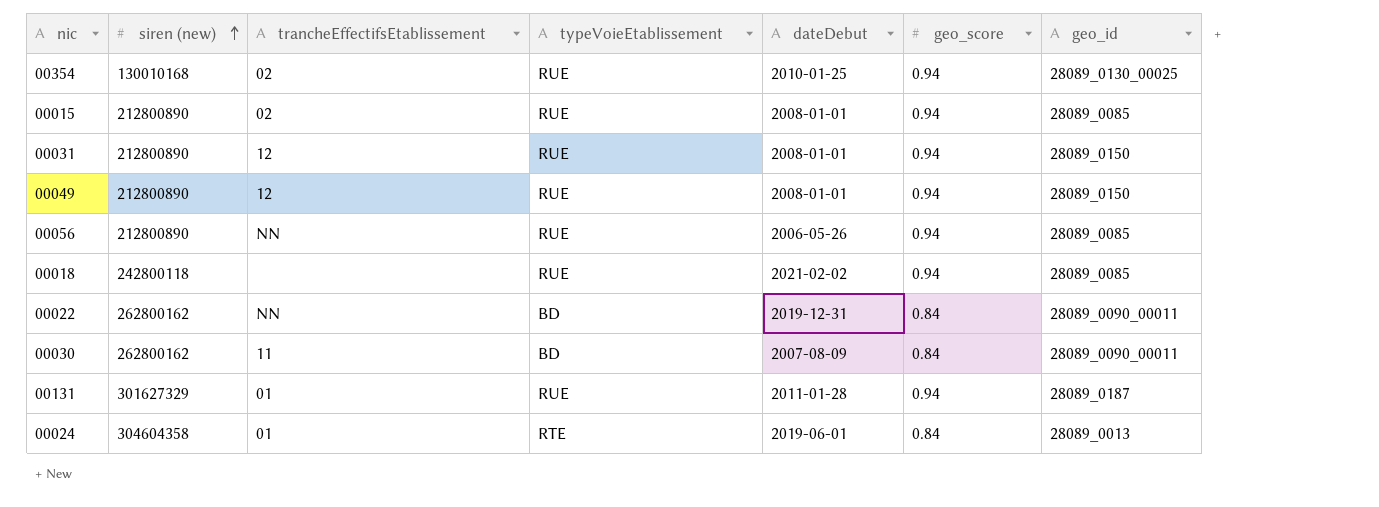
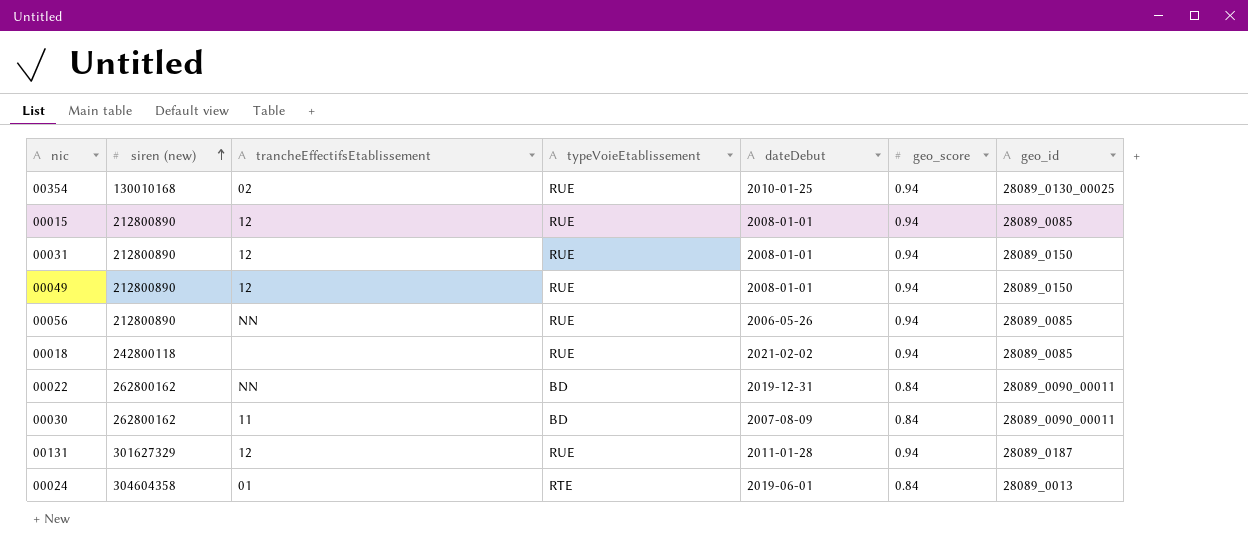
00015 | trancheEffectifsEtablissement: 02 -> 12
00131 | trancheEffectifsEtablissement: 01 -> 12

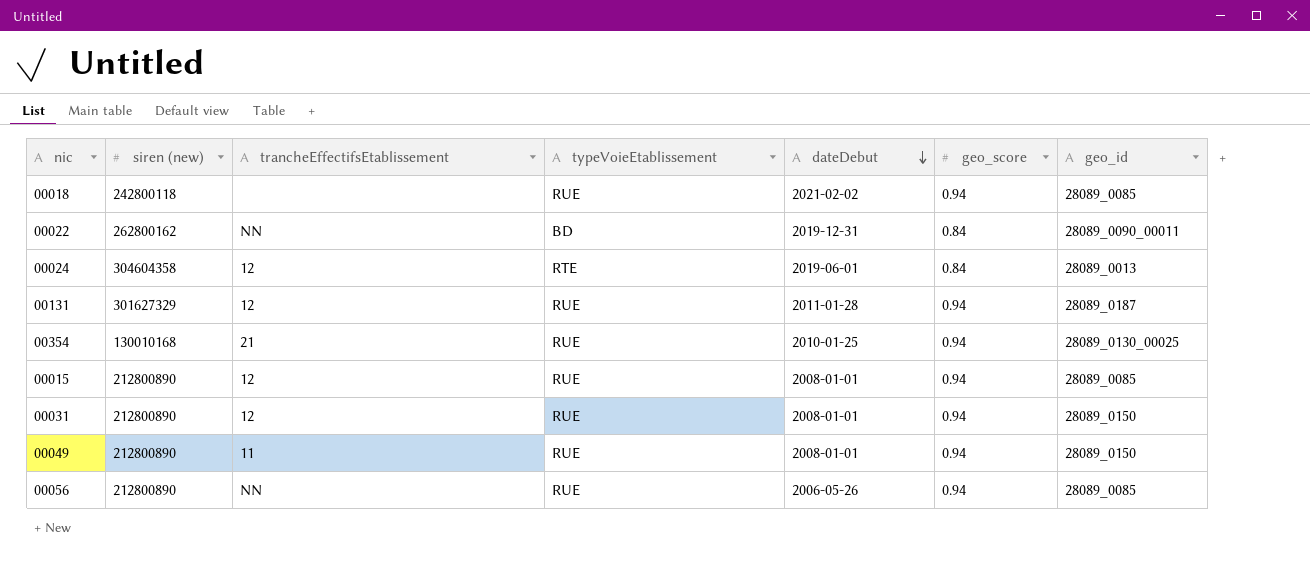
row order: siren (new) ascending -> dateDebut descending
row 00030: 262800162 | 11 | BD | 2007-08-09 | 0.84 | 28089_0090_00011 -> none
00024 | trancheEffectifsEtablissement: 01 -> 12
00354 | trancheEffectifsEtablissement: 02 -> 21
00049 | trancheEffectifsEtablissement: 12 -> 11

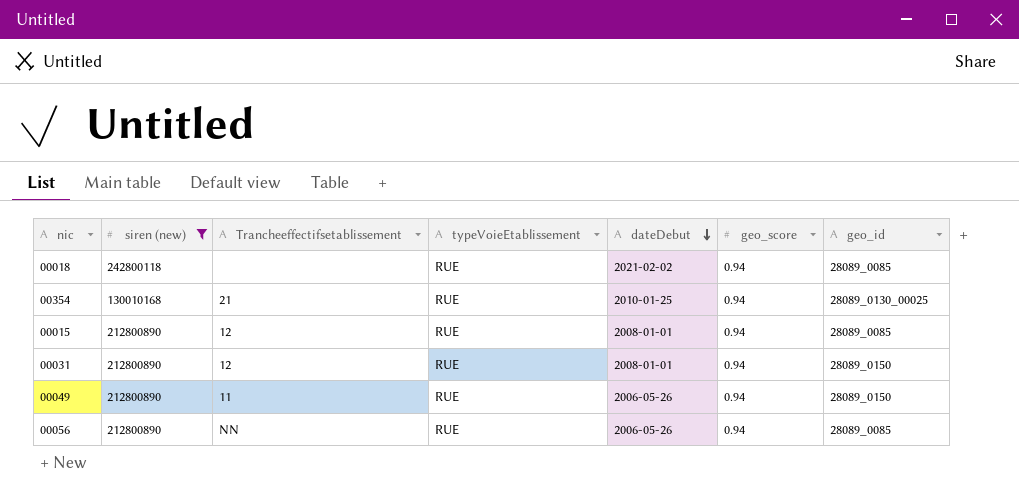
filter: none -> siren (new) <= 242800118
column name: trancheEffectifsEtablissement -> Trancheeffectifsetablissement
00049 | dateDebut: 2008-01-01 -> 2006-05-26

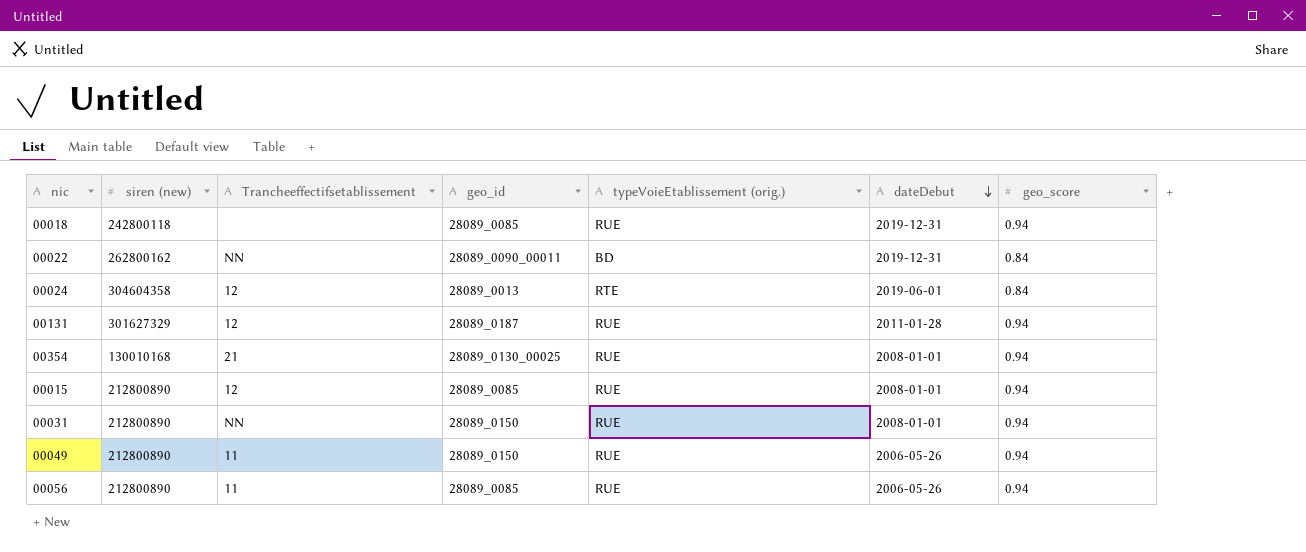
filter: siren (new) <= 242800118 -> none
column geo_id | position: 7 -> 4
column name: typeVoieEtablissement -> typeVoieEtablissement (orig.)
00018 | dateDebut: 2021-02-02 -> 2019-12-31
00354 | dateDebut: 2010-01-25 -> 2008-01-01
00031 | Trancheeffectifsetablissement: 12 -> NN
00056 | Trancheeffectifsetablissement: NN -> 11

